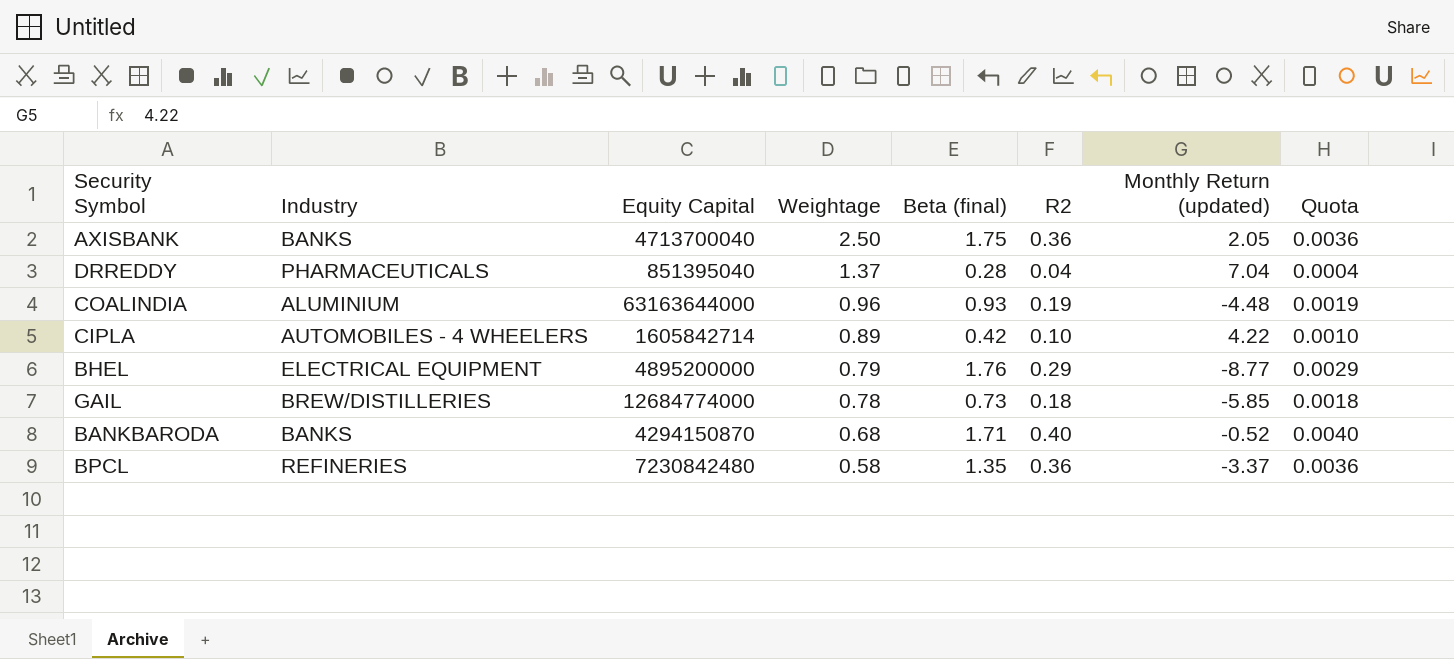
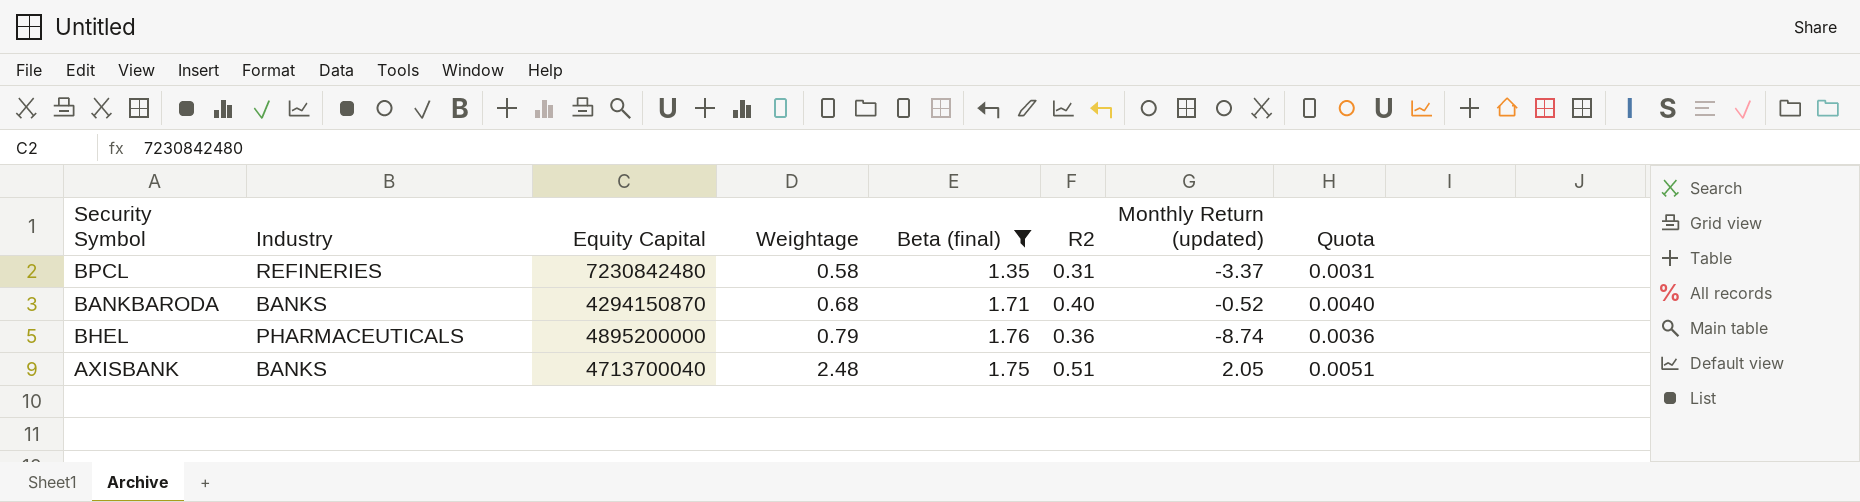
filter: none -> Beta (final) >= 1.35
row order: Weightage descending -> Weightage ascending
BPCL | R2: 0.36 -> 0.31
BPCL | Quota: 0.0036 -> 0.0031
BHEL | Industry: ELECTRICAL EQUIPMENT -> PHARMACEUTICALS
BHEL | R2: 0.29 -> 0.36
BHEL | Monthly Return (updated): -8.77 -> -8.74
BHEL | Quota: 0.0029 -> 0.0036
AXISBANK | Weightage: 2.50 -> 2.48
AXISBANK | R2: 0.36 -> 0.51
AXISBANK | Quota: 0.0036 -> 0.0051

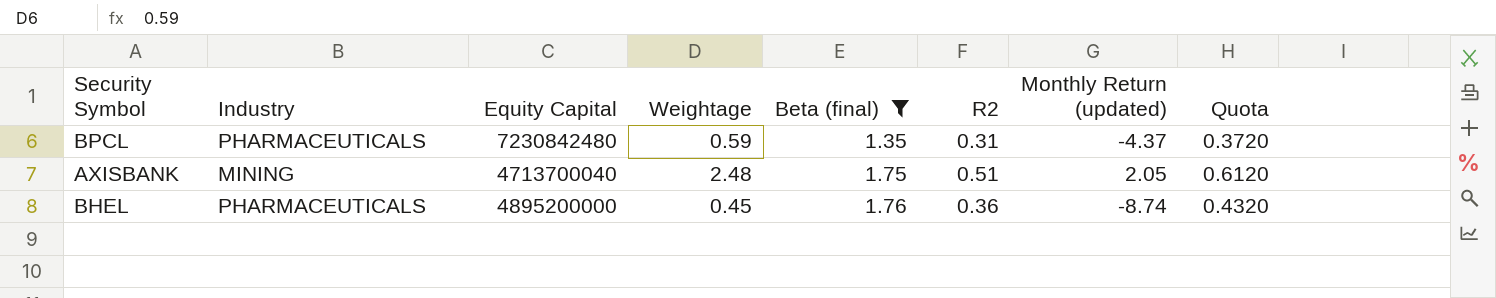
row order: Weightage ascending -> Beta (final) ascending
column Quota | formula: [R2] * 0.01 -> [R2] * 1.2
row BANKBARODA: BANKS | 4294150870 | 0.68 | 1.71 | 0.40 | -0.52 | 0.0040 -> none
BPCL | Industry: REFINERIES -> PHARMACEUTICALS
BPCL | Weightage: 0.58 -> 0.59
BPCL | Monthly Return (updated): -3.37 -> -4.37
AXISBANK | Industry: BANKS -> MINING
BHEL | Weightage: 0.79 -> 0.45

